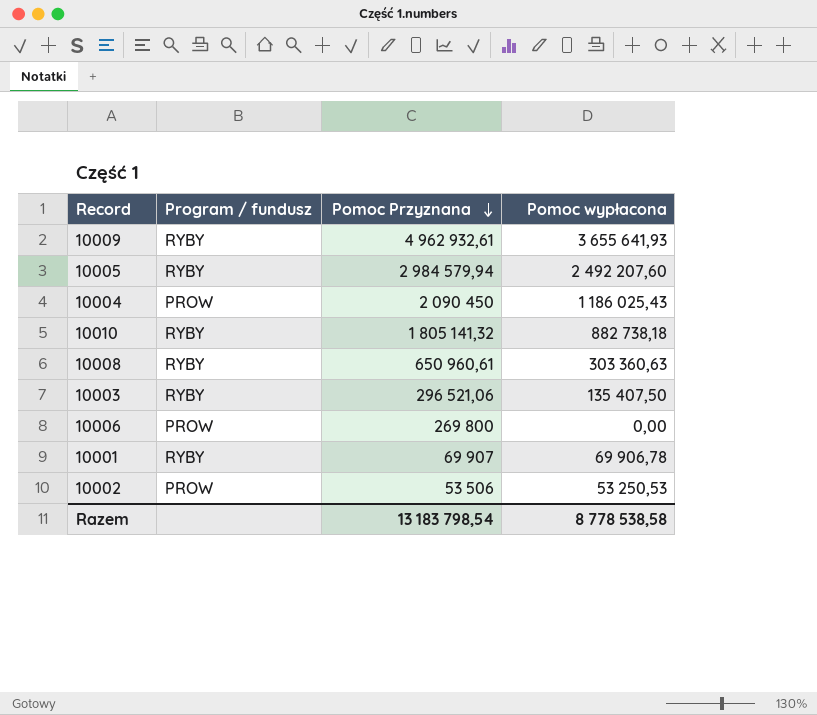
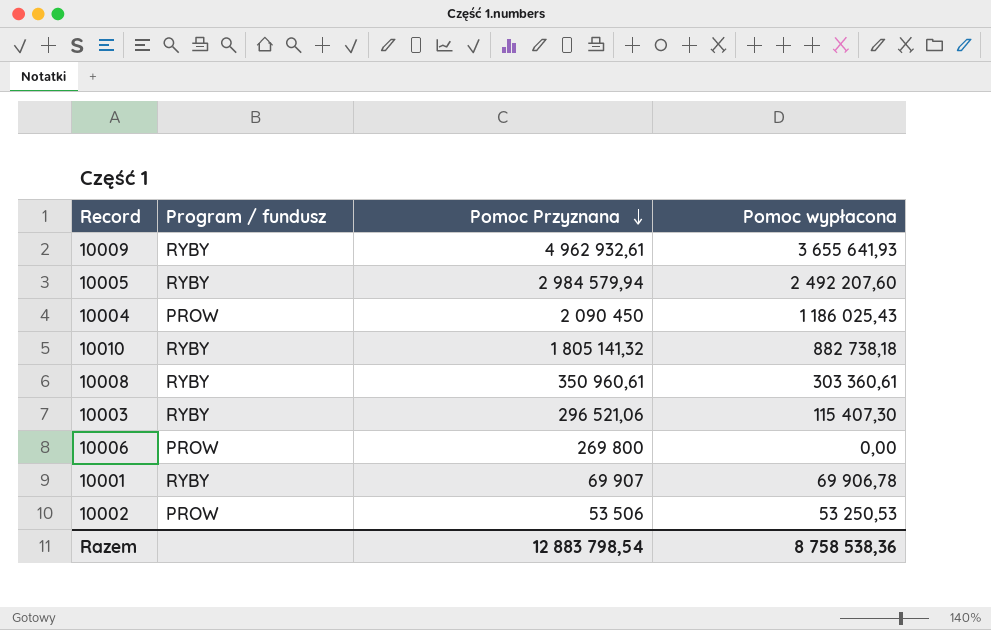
10008 | Pomoc Przyznana: 650 960,61 -> 350 960,61
10008 | Pomoc wypłacona: 303 360,63 -> 303 360,61
10003 | Pomoc wypłacona: 135 407,50 -> 115 407,30
Razem | Pomoc Przyznana: 13 183 798,54 -> 12 883 798,54
Razem | Pomoc wypłacona: 8 778 538,58 -> 8 758 538,36

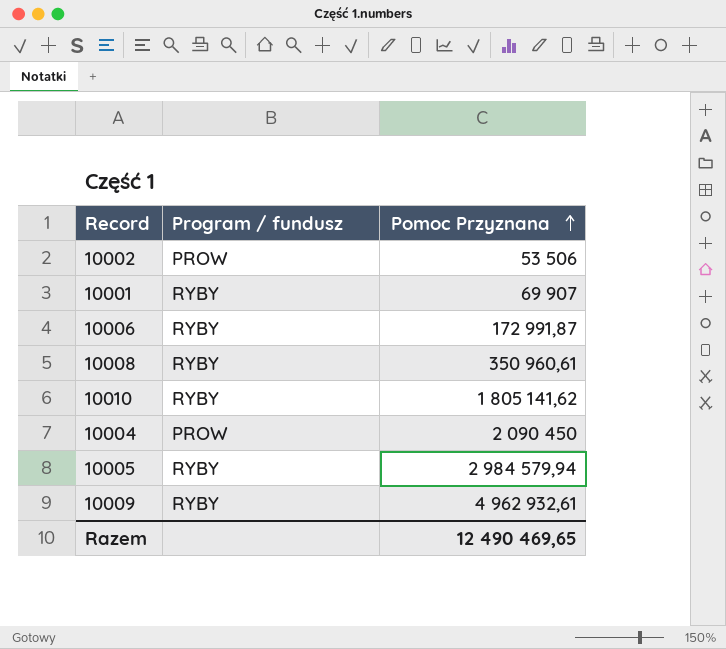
row order: Pomoc Przyznana descending -> Pomoc Przyznana ascending
column Pomoc wypłacona | position: 4 -> none
row 10003: RYBY | 296 521,06 | 115 407,30 -> none
10006 | Program / fundusz: PROW -> RYBY
10006 | Pomoc Przyznana: 269 800 -> 172 991,87
10010 | Pomoc Przyznana: 1 805 141,32 -> 1 805 141,62
Razem | Pomoc Przyznana: 12 883 798,54 -> 12 490 469,65

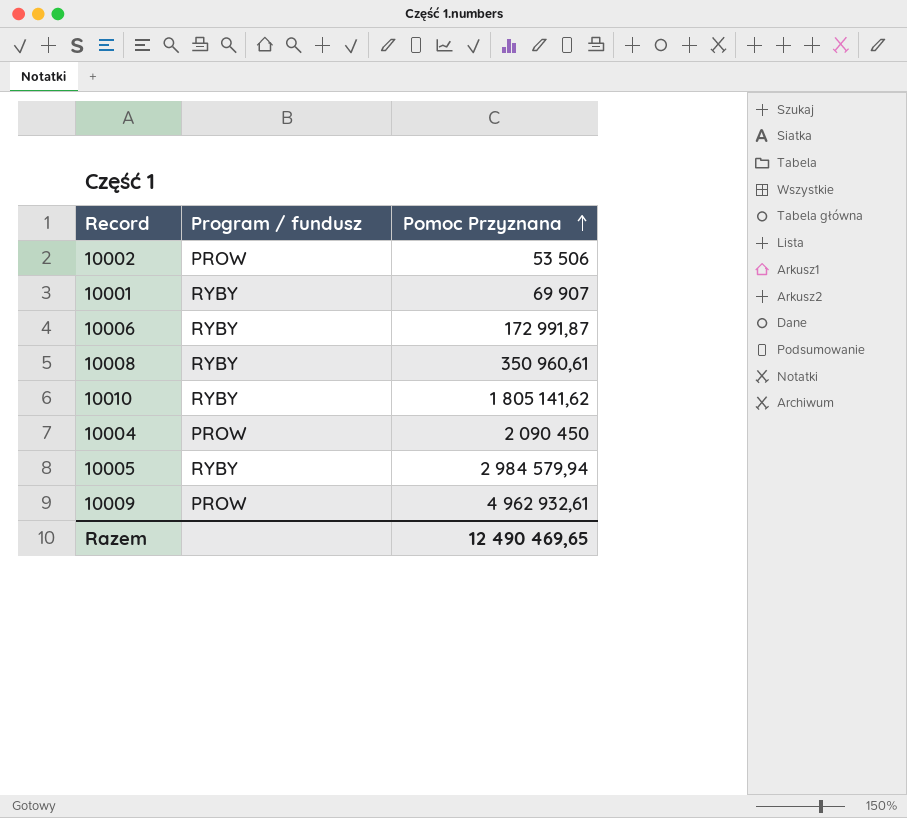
10009 | Program / fundusz: RYBY -> PROW

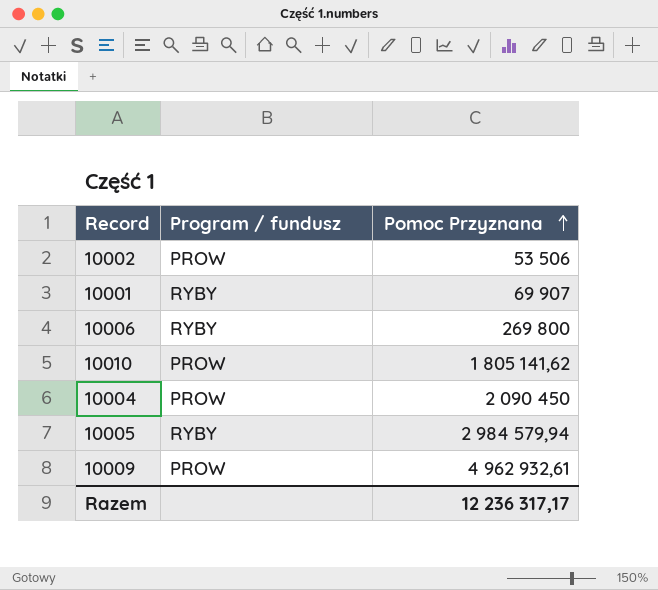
row 10008: RYBY | 350 960,61 -> none
10006 | Pomoc Przyznana: 172 991,87 -> 269 800
10010 | Program / fundusz: RYBY -> PROW
Razem | Pomoc Przyznana: 12 490 469,65 -> 12 236 317,17

